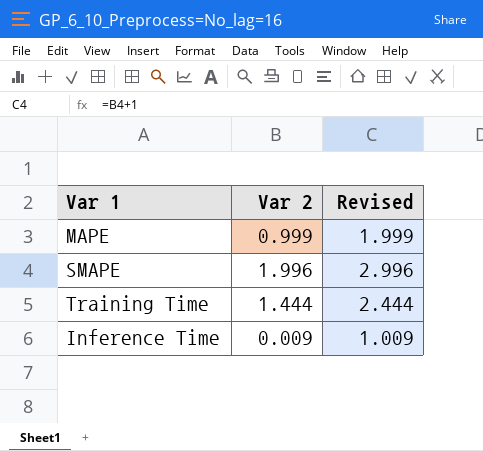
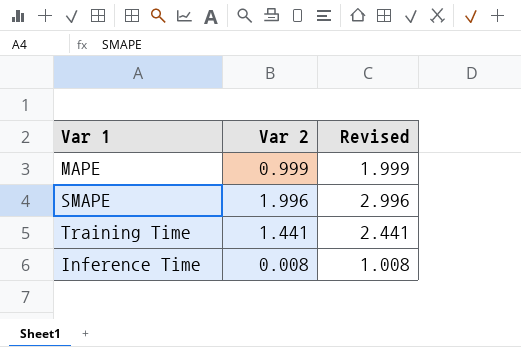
Training Time | Var 2: 1.444 -> 1.441
Training Time | Revised: 2.444 -> 2.441
Inference Time | Var 2: 0.009 -> 0.008
Inference Time | Revised: 1.009 -> 1.008

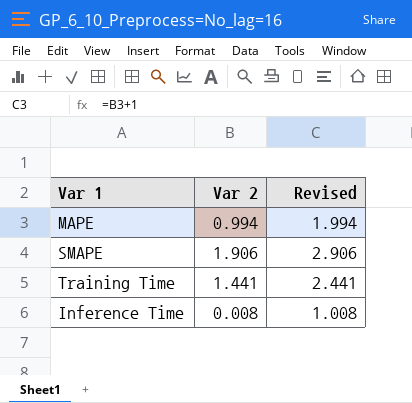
MAPE | Var 2: 0.999 -> 0.994
MAPE | Revised: 1.999 -> 1.994
SMAPE | Var 2: 1.996 -> 1.906
SMAPE | Revised: 2.996 -> 2.906

